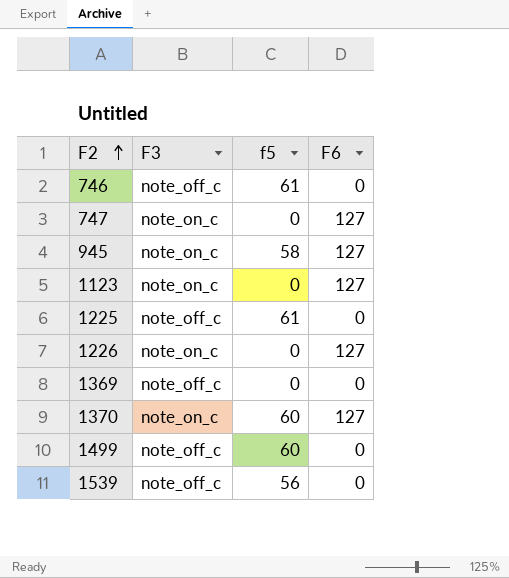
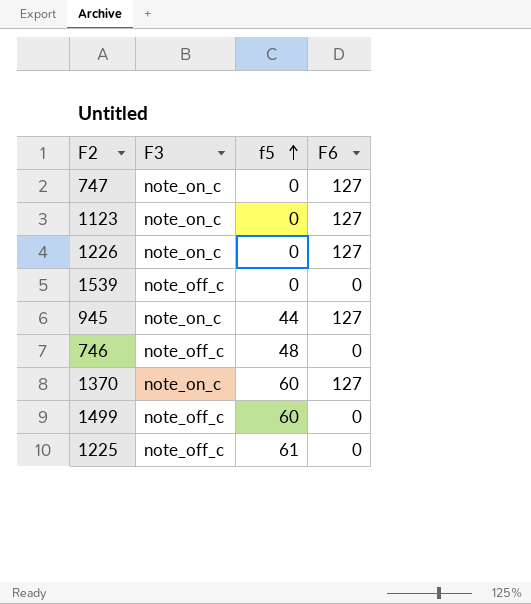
row order: F2 ascending -> f5 ascending
row 1369: note_off_c | 0 | 0 -> none
1539 | f5: 56 -> 0
945 | f5: 58 -> 44
746 | f5: 61 -> 48

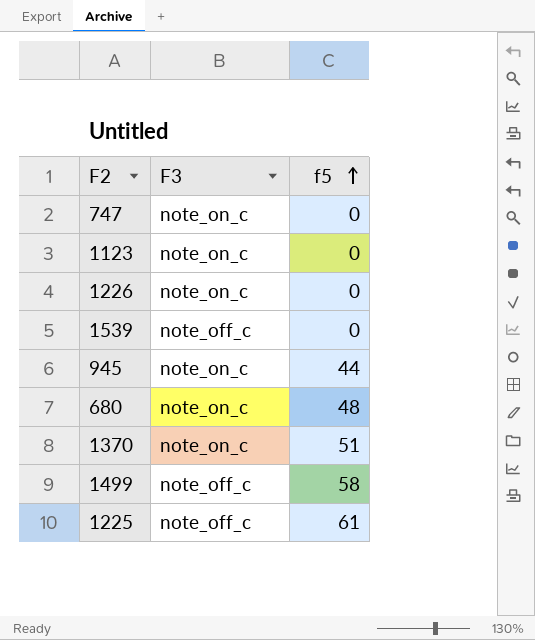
column F6 | position: 4 -> none
row 746: note_off_c | 48 | 0 -> none
row 680: none -> note_on_c | 48
1370 | f5: 60 -> 51
1499 | f5: 60 -> 58

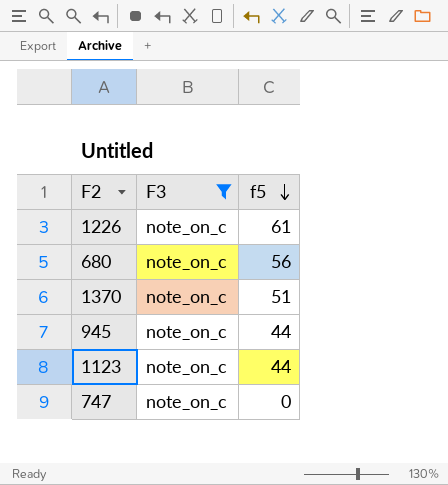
filter: none -> F3 = note_on_c
row order: f5 ascending -> f5 descending
1226 | f5: 0 -> 61
680 | f5: 48 -> 56
1123 | f5: 0 -> 44

